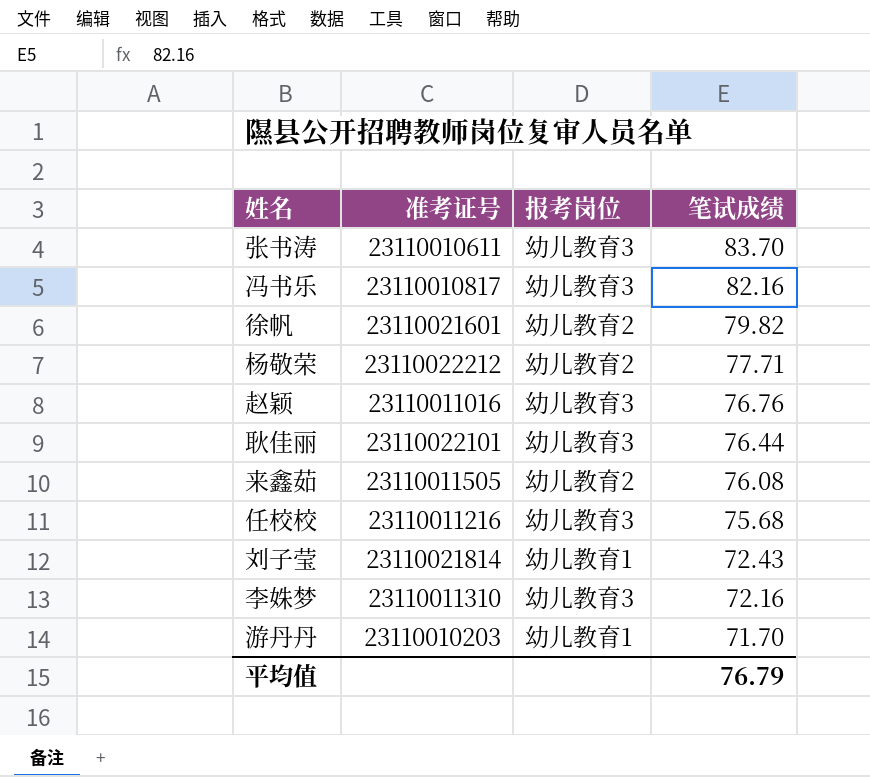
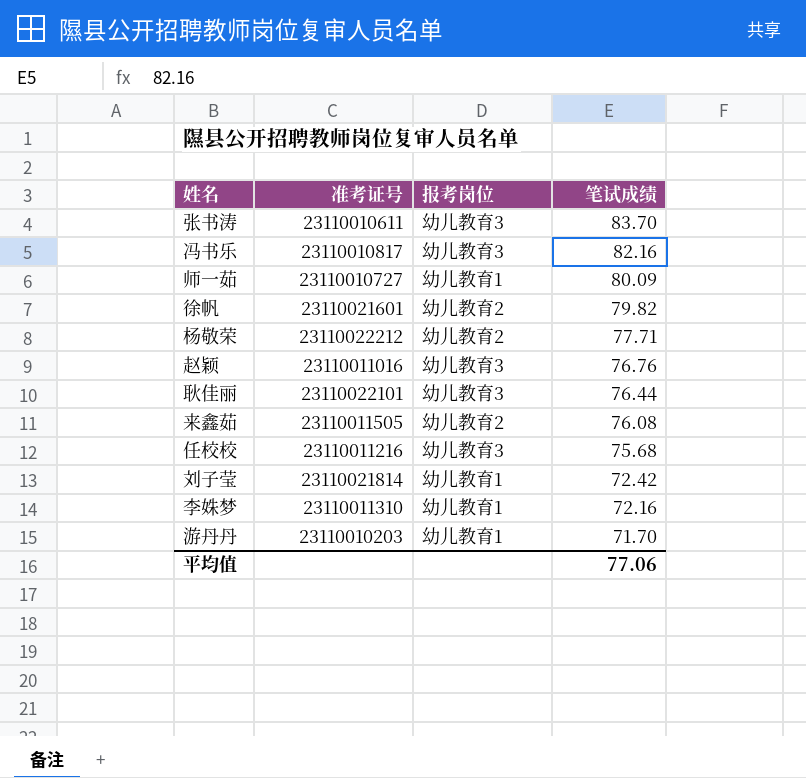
row 师一茹: none -> 23110010727 | 幼儿教育1 | 80.09
刘子莹 | 笔试成绩: 72.43 -> 72.42
李姝梦 | 报考岗位: 幼儿教育3 -> 幼儿教育1
平均值 | 笔试成绩: 76.79 -> 77.06

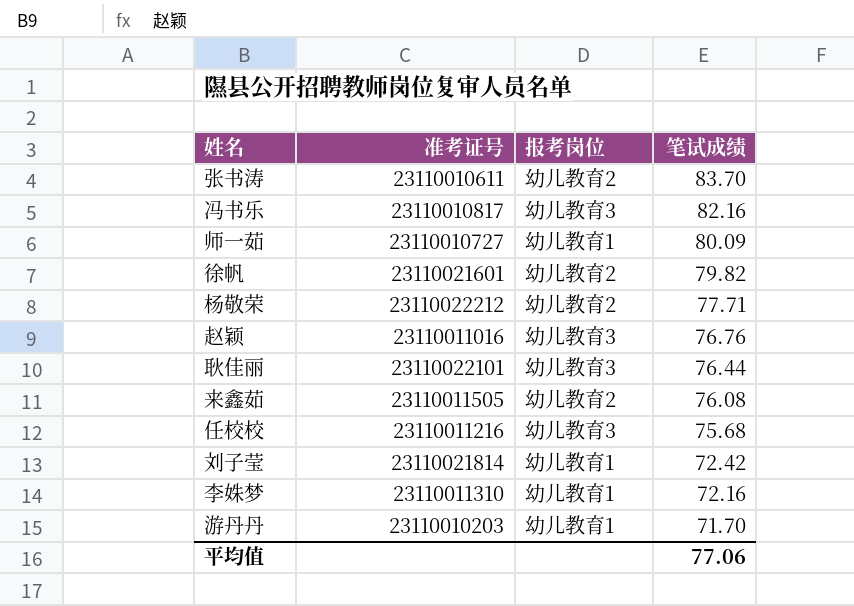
张书涛 | 报考岗位: 幼儿教育3 -> 幼儿教育2

